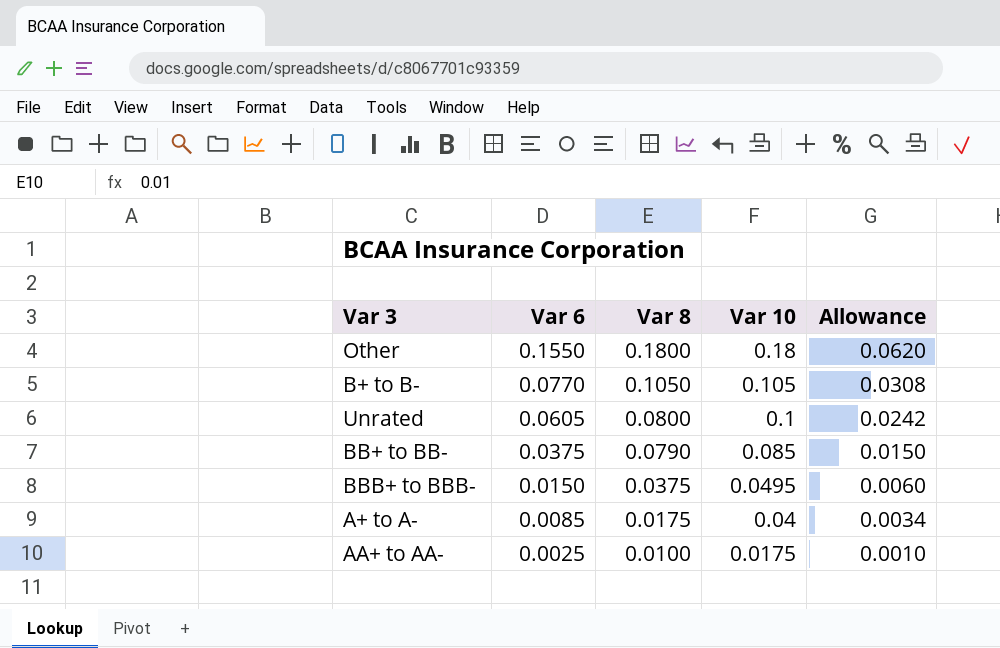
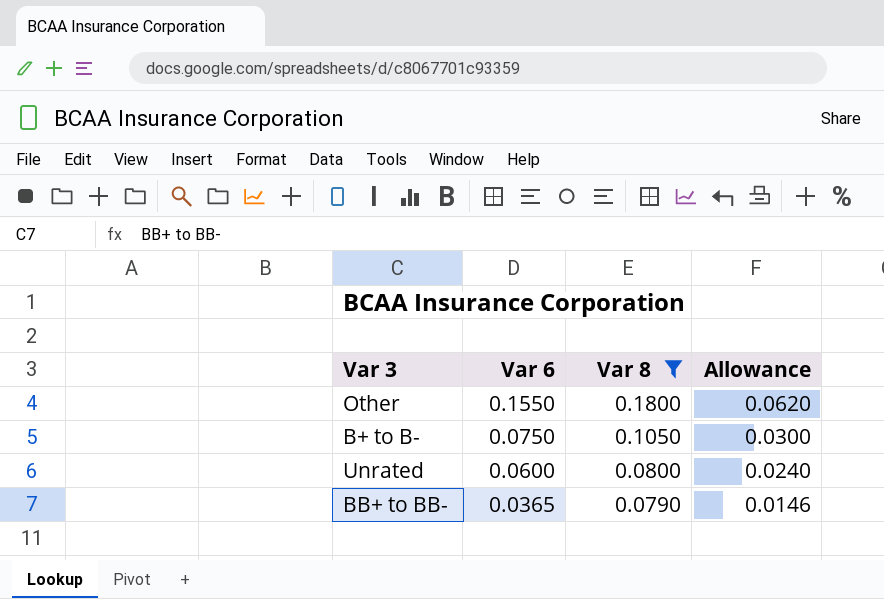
filter: none -> Var 8 >= 0.0790
column Var 10 | position: 4 -> none
B+ to B- | Var 6: 0.0770 -> 0.0750
B+ to B- | Allowance: 0.0308 -> 0.0300
Unrated | Var 6: 0.0605 -> 0.0600
Unrated | Allowance: 0.0242 -> 0.0240
BB+ to BB- | Var 6: 0.0375 -> 0.0365
BB+ to BB- | Allowance: 0.0150 -> 0.0146

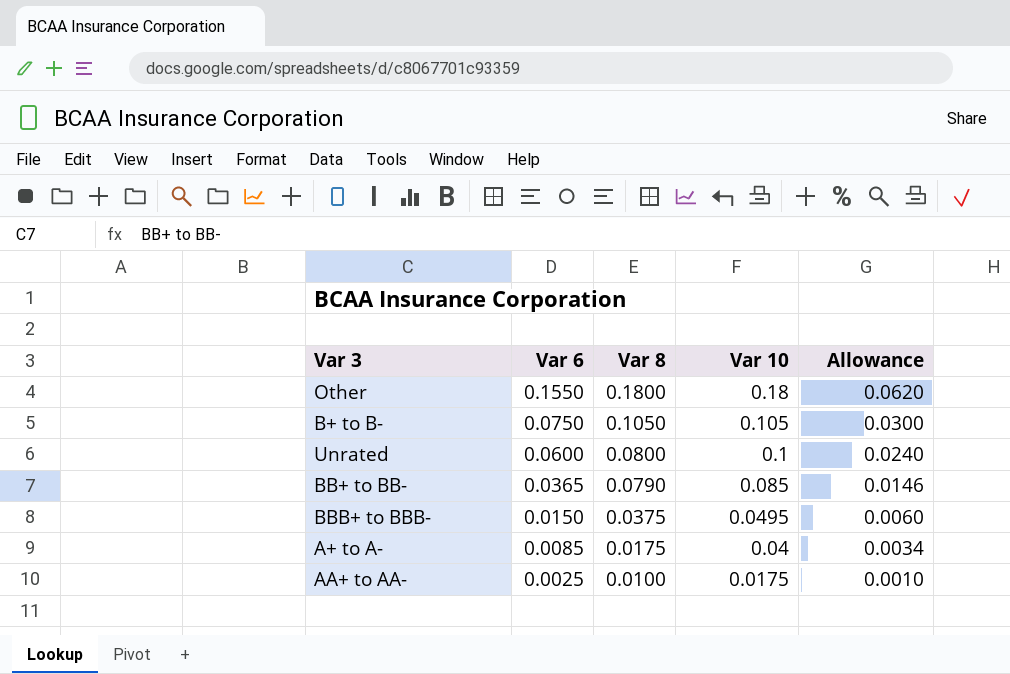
filter: Var 8 >= 0.0790 -> none
column Var 10 | position: none -> 4

